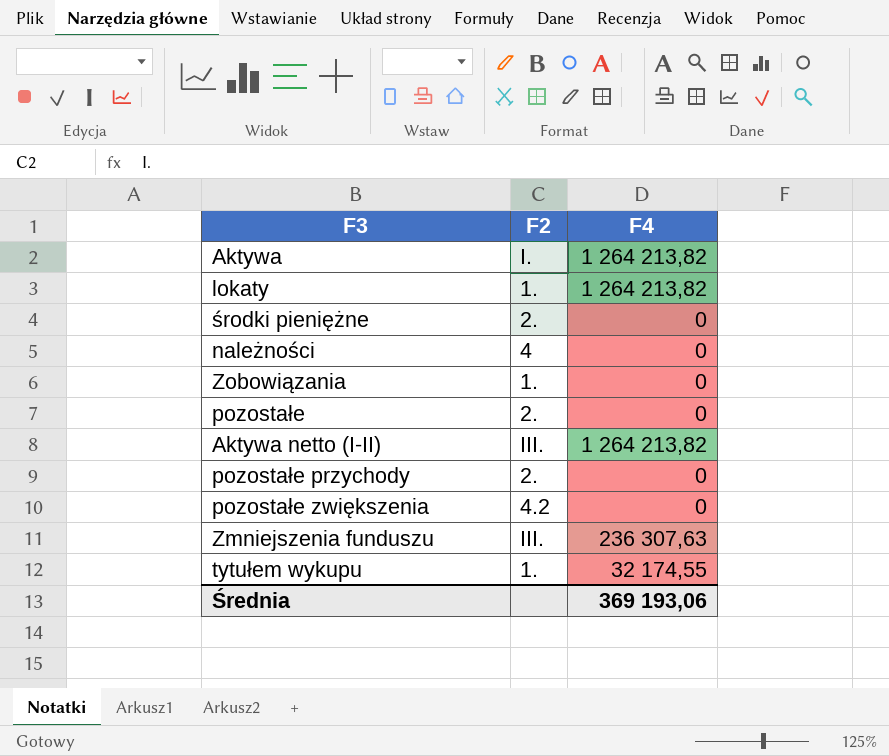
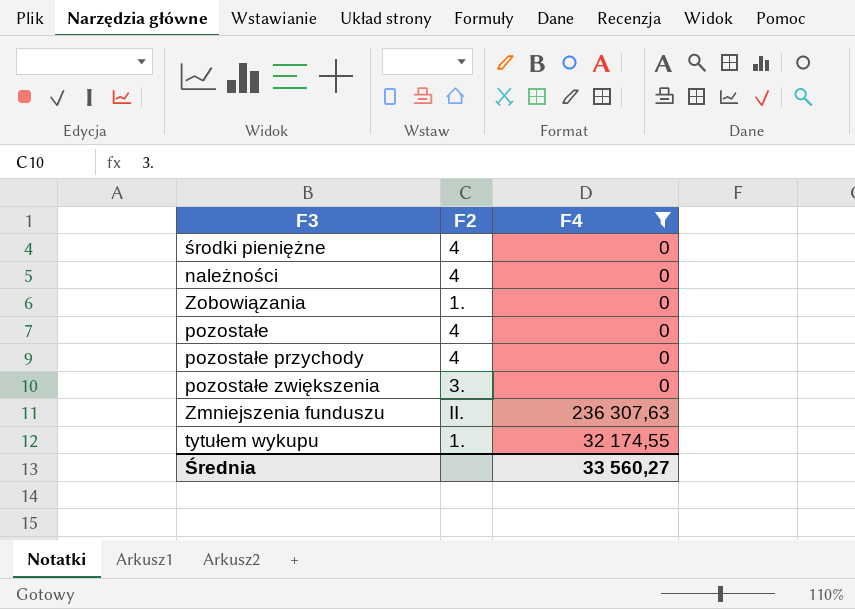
filter: none -> F4 != 1 264 213,82
środki pieniężne | F2: 2. -> 4
pozostałe | F2: 2. -> 4
pozostałe przychody | F2: 2. -> 4
pozostałe zwiększenia | F2: 4.2 -> 3.
Zmniejszenia funduszu | F2: III. -> II.
Średnia | F4: 369 193,06 -> 33 560,27

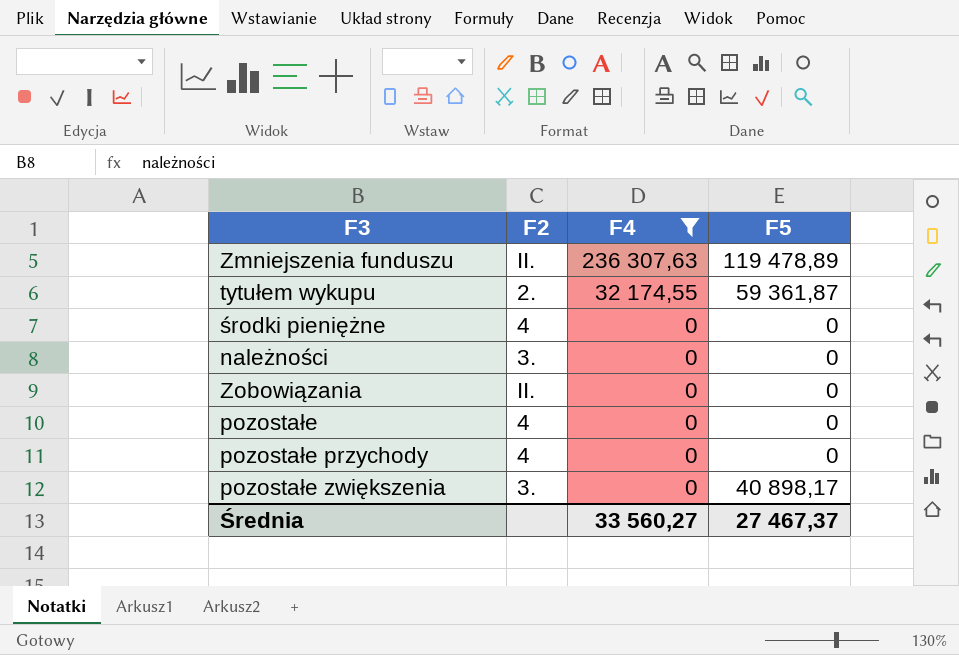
row order: none -> F4 descending
column F5 | position: none -> 4
tytułem wykupu | F2: 1. -> 2.
należności | F2: 4 -> 3.
Zobowiązania | F2: 1. -> II.

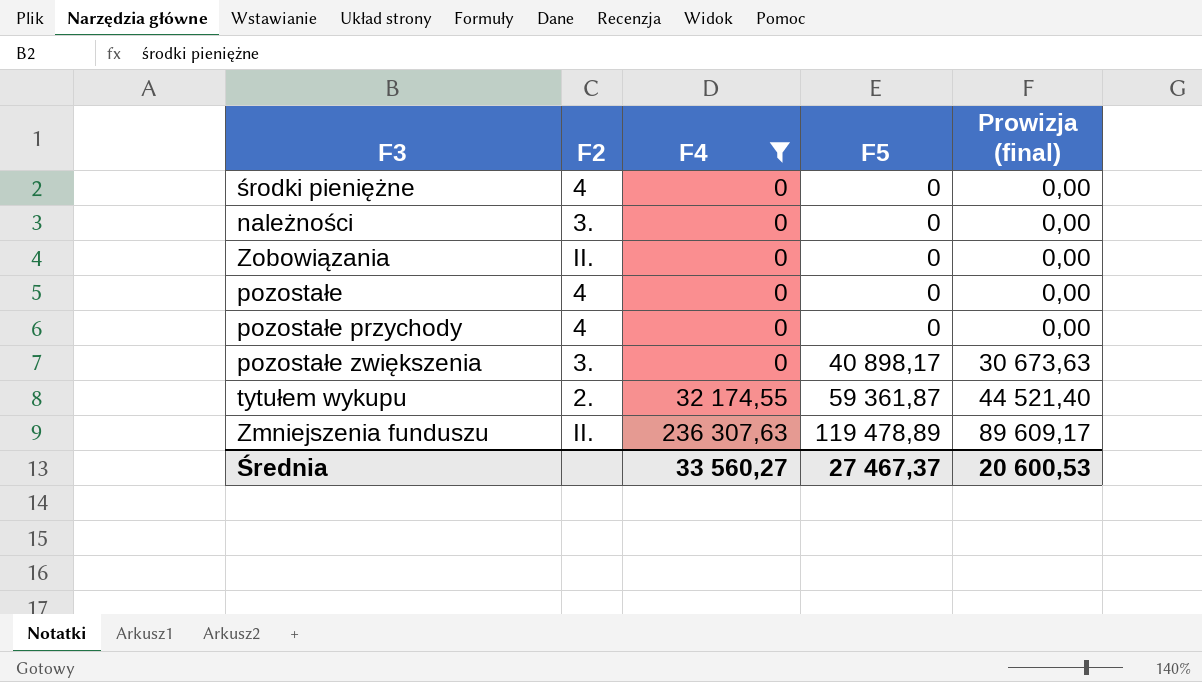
row order: F4 descending -> F4 ascending
column Prowizja (final) | formula: none -> [F5] * 0,75

